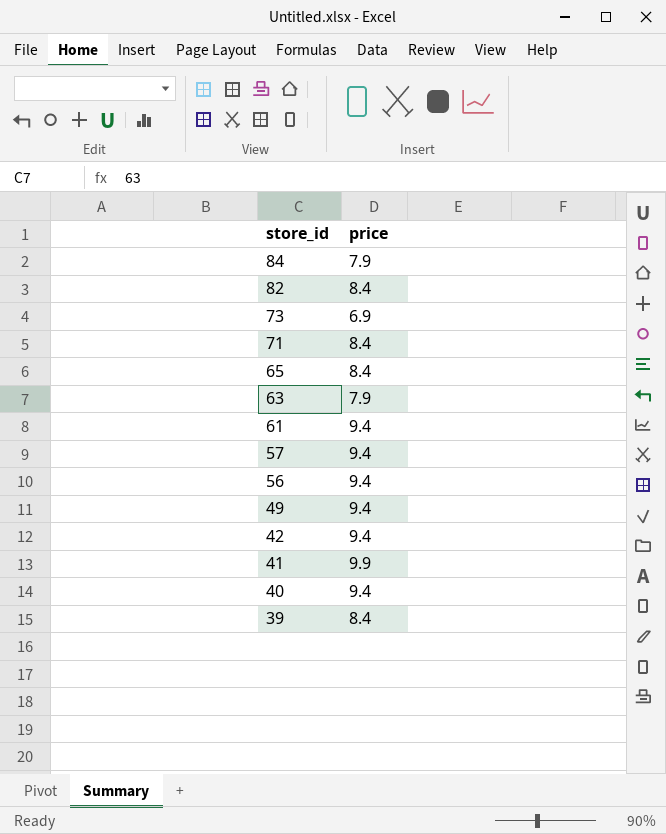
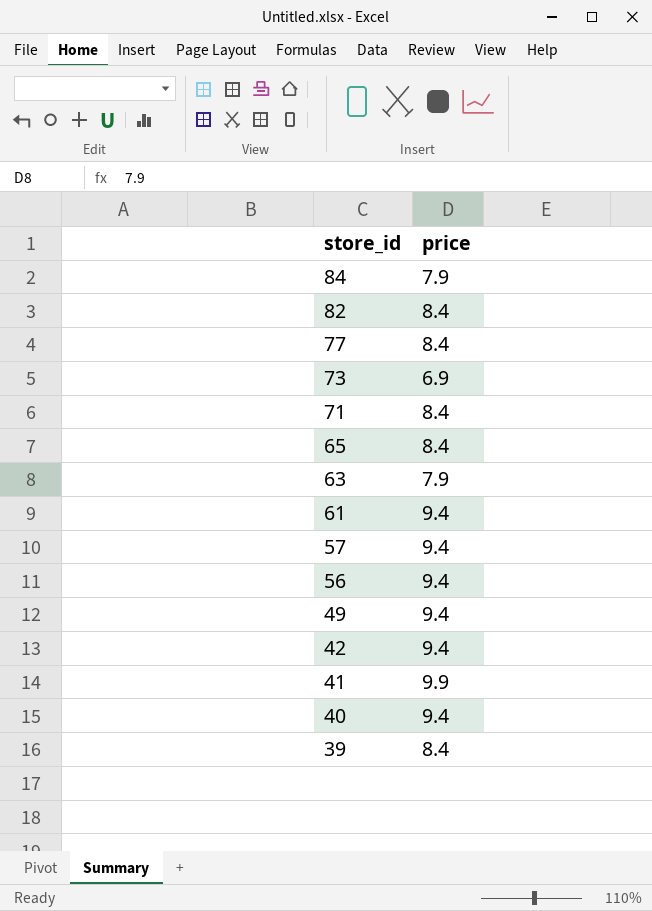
row 77: none -> 8.4

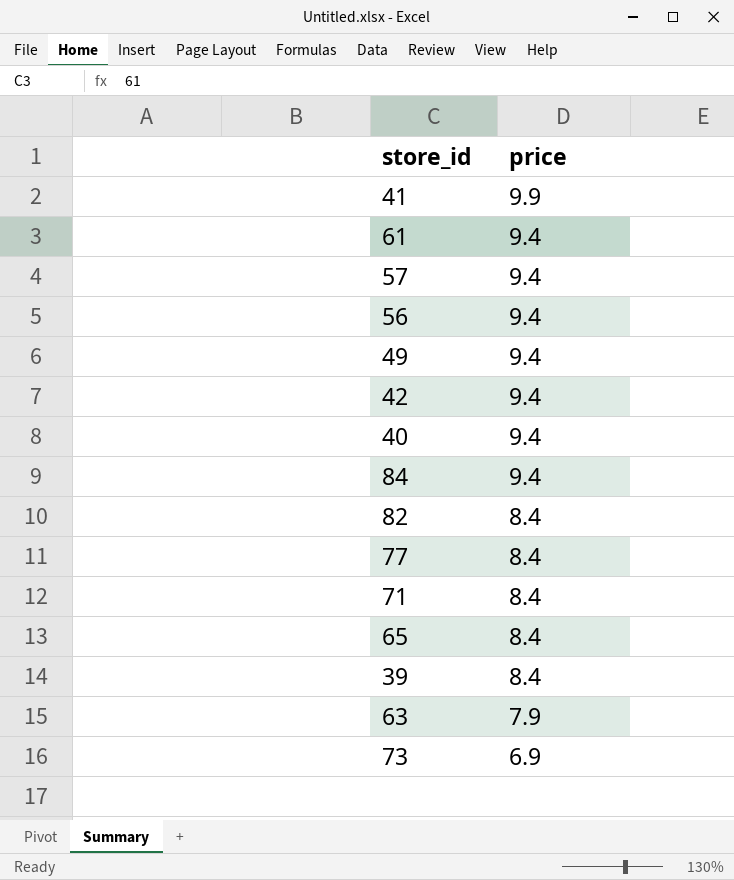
row order: store_id descending -> price descending
84 | price: 7.9 -> 9.4

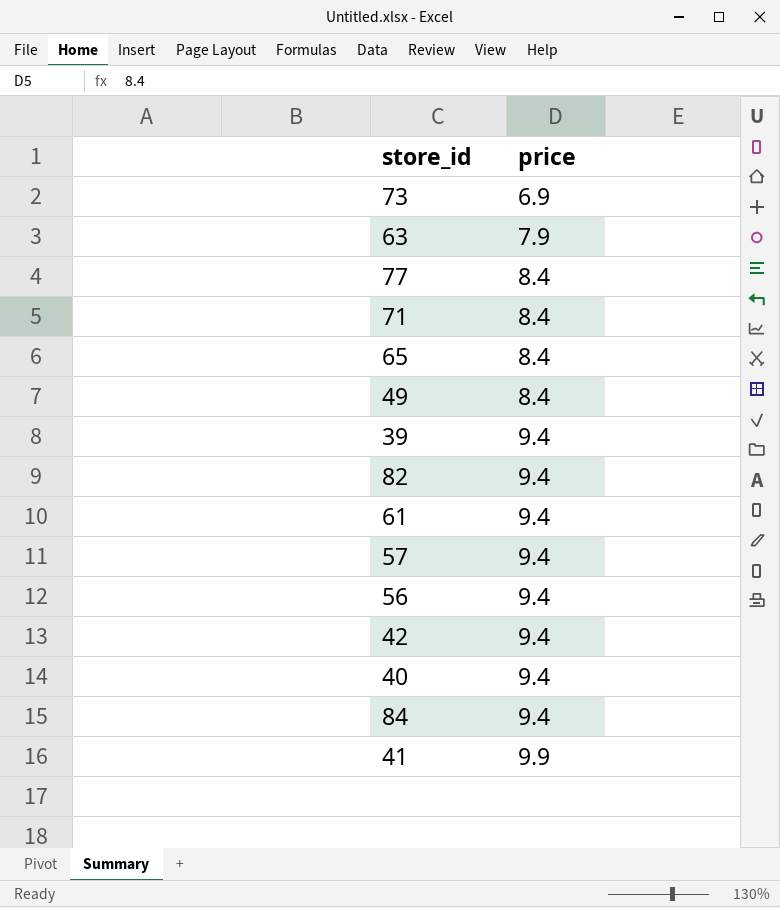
row order: price descending -> price ascending
49 | price: 9.4 -> 8.4
39 | price: 8.4 -> 9.4
82 | price: 8.4 -> 9.4

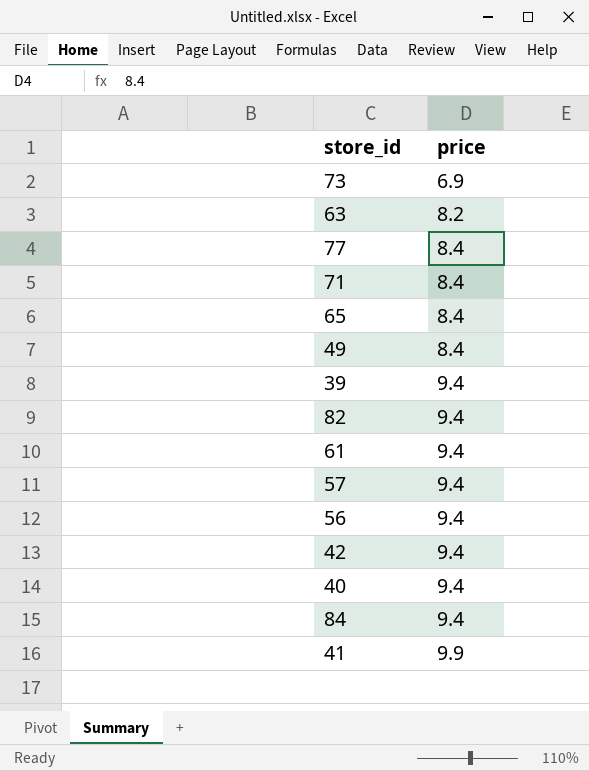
63 | price: 7.9 -> 8.2

